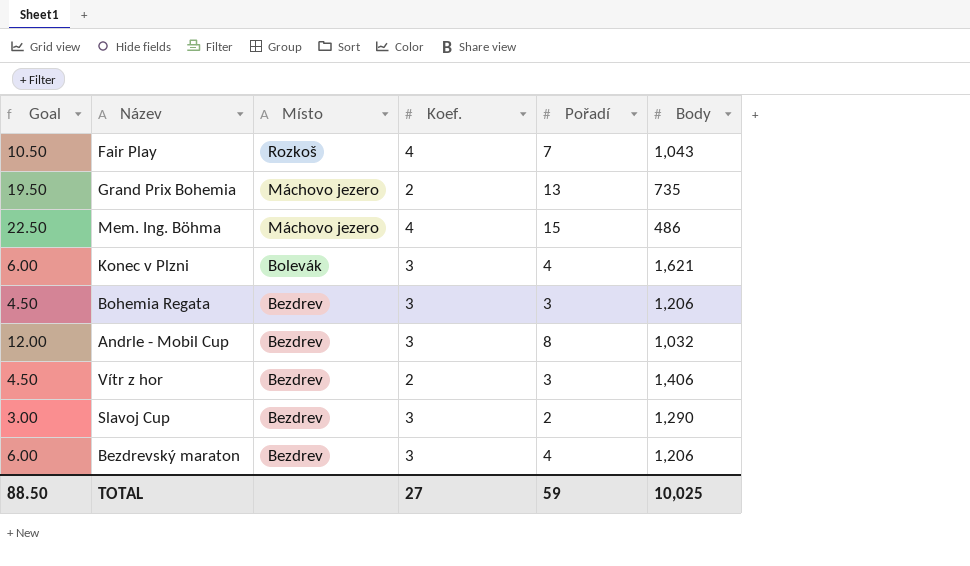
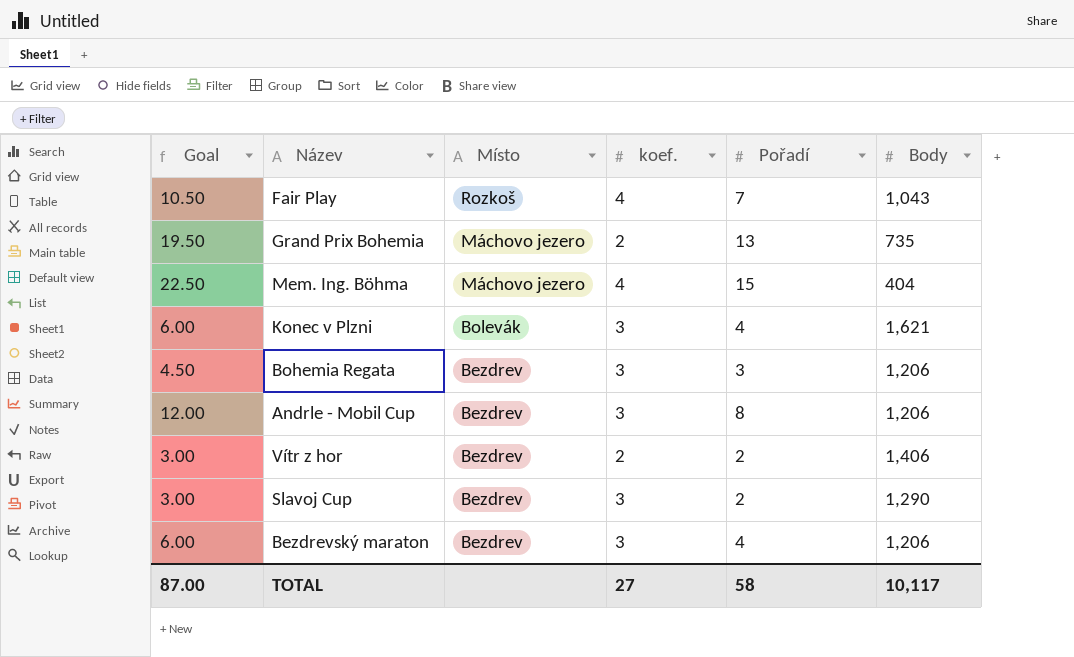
column name: Koef. -> koef.
Mem. Ing. Böhma | Body: 486 -> 404
Andrle - Mobil Cup | Body: 1,032 -> 1,206
Vítr z hor | Goal: 4.50 -> 3.00
Vítr z hor | Pořadí: 3 -> 2
TOTAL | Goal: 88.50 -> 87.00
TOTAL | Pořadí: 59 -> 58
TOTAL | Body: 10,025 -> 10,117

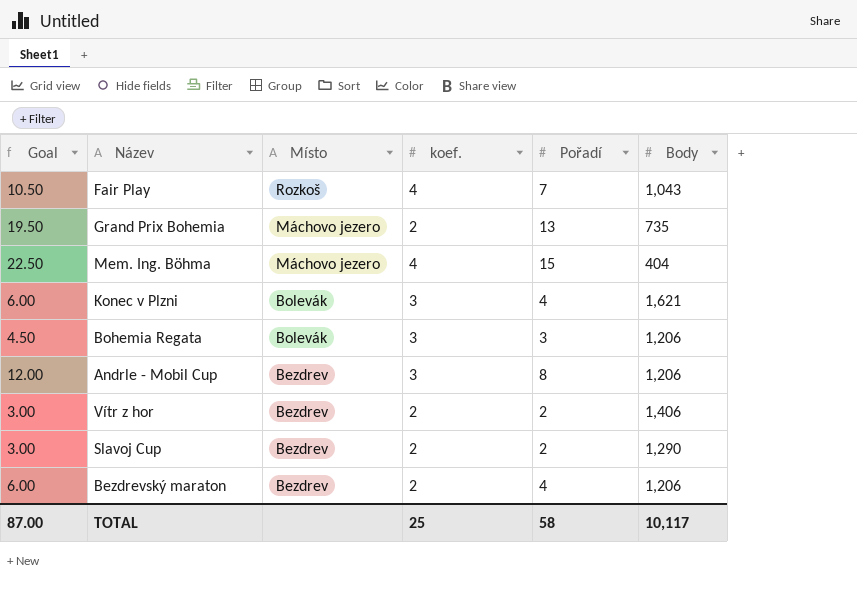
Bohemia Regata | Místo: Bezdrev -> Bolevák
Slavoj Cup | koef.: 3 -> 2
Bezdrevský maraton | koef.: 3 -> 2
TOTAL | koef.: 27 -> 25

